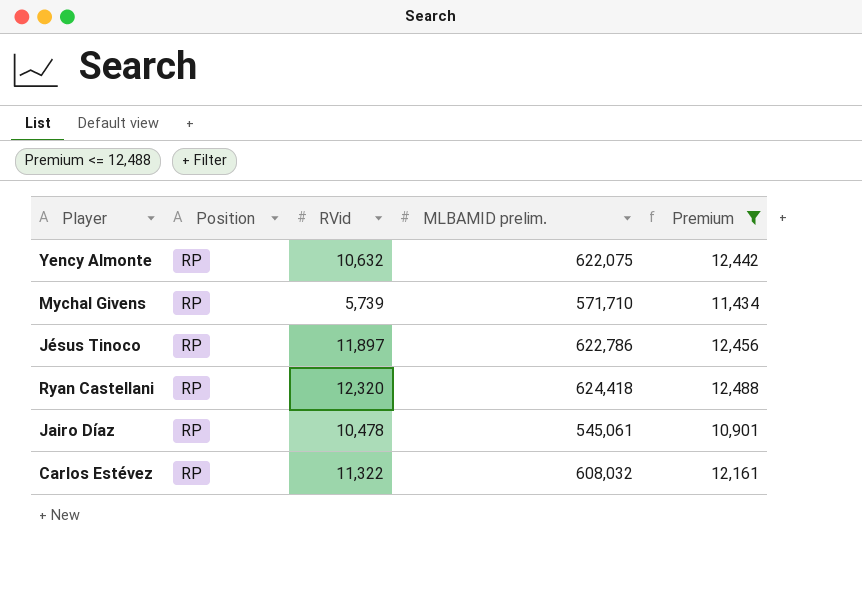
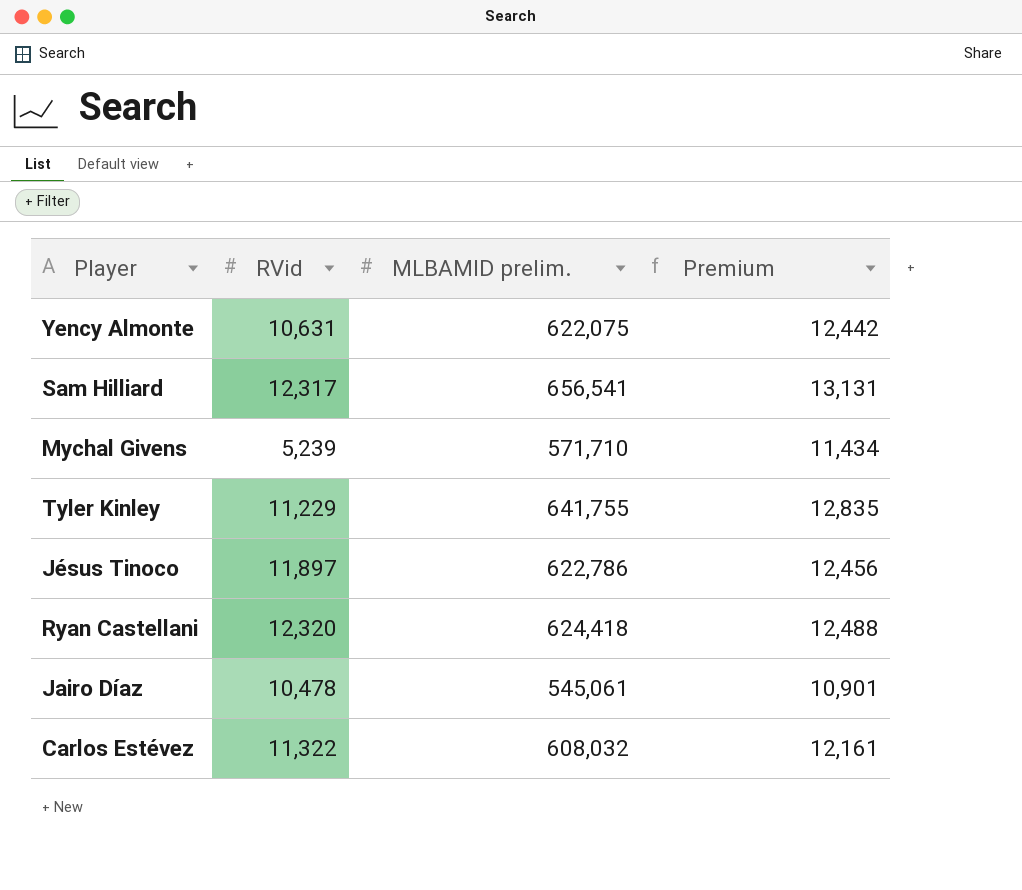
filter: Premium <= 12,488 -> none
column Position | position: 2 -> none
Yency Almonte | RVid: 10,632 -> 10,631
Mychal Givens | RVid: 5,739 -> 5,239

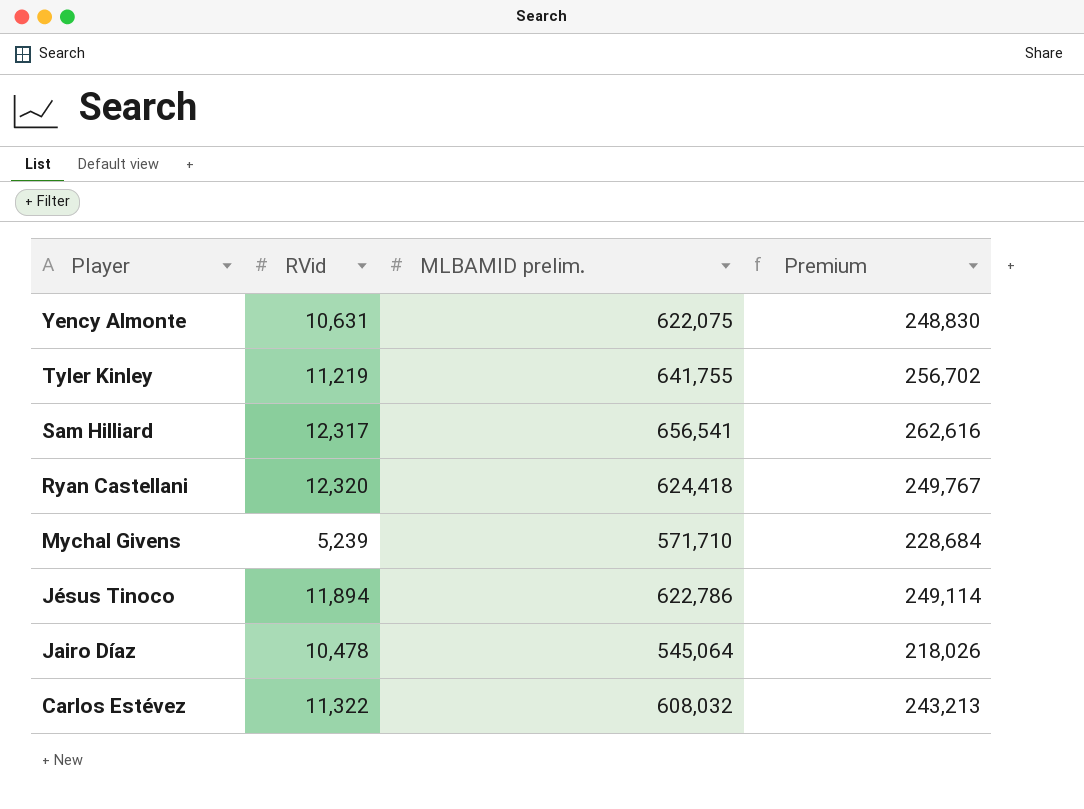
row order: none -> Player descending
column Premium | formula: [MLBAMID prelim.] * 0.02 -> [MLBAMID prelim.] * 0.4
Tyler Kinley | RVid: 11,229 -> 11,219
Jésus Tinoco | RVid: 11,897 -> 11,894
Jairo Díaz | MLBAMID prelim.: 545,061 -> 545,064

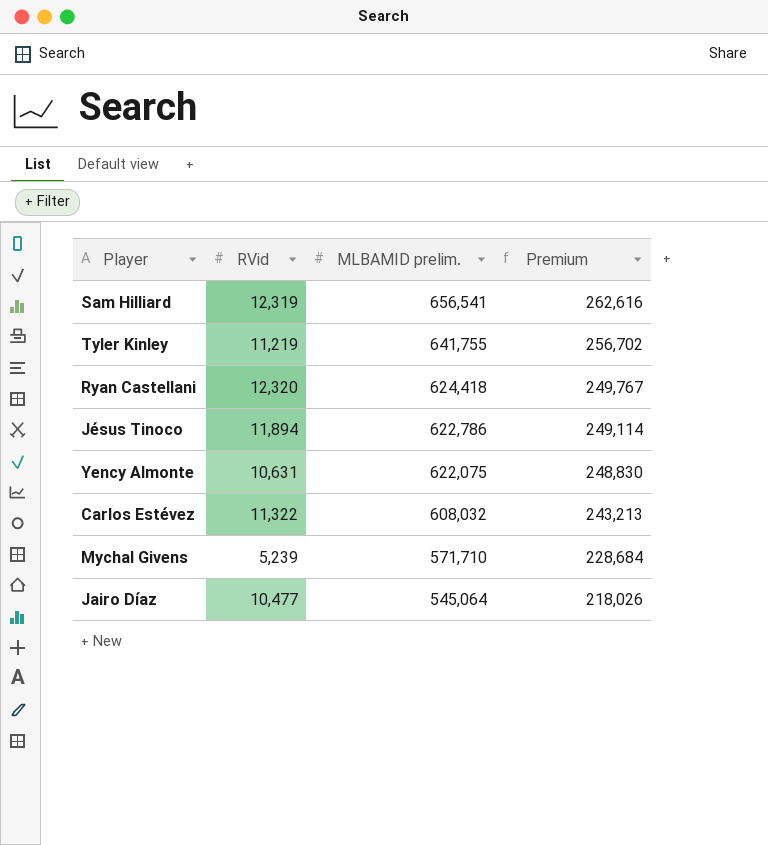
row order: Player descending -> MLBAMID prelim. descending
Sam Hilliard | RVid: 12,317 -> 12,319
Jairo Díaz | RVid: 10,478 -> 10,477

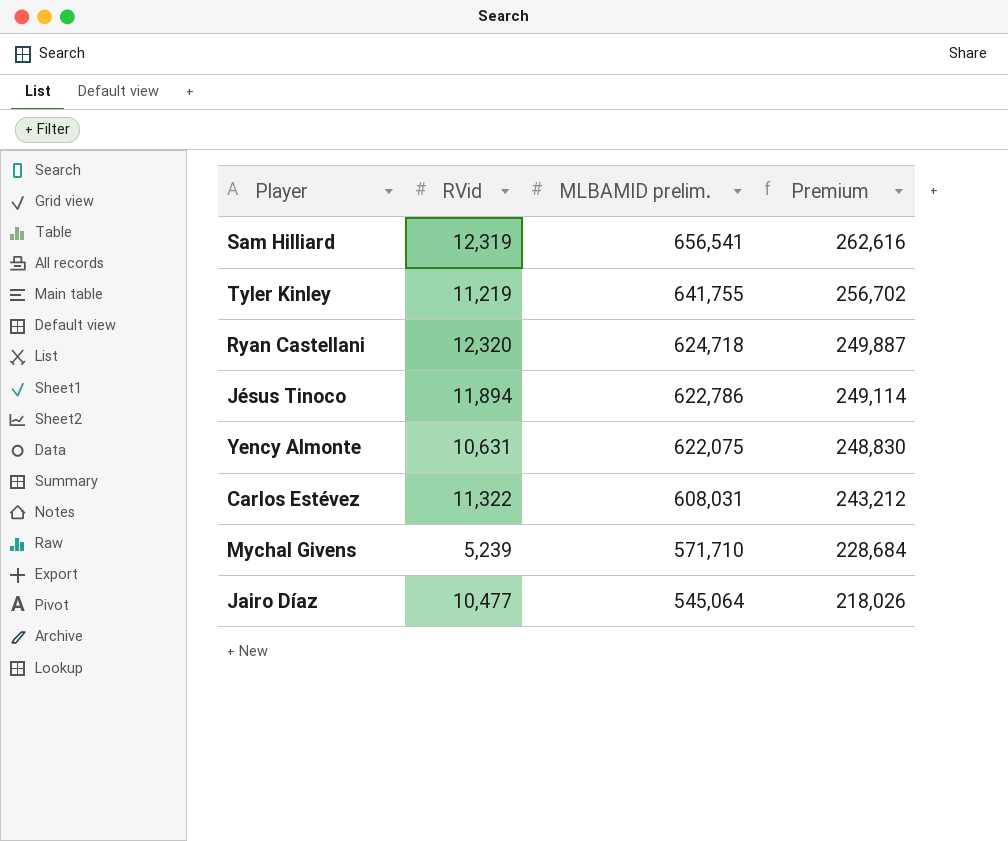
Ryan Castellani | MLBAMID prelim.: 624,418 -> 624,718
Ryan Castellani | Premium: 249,767 -> 249,887
Carlos Estévez | MLBAMID prelim.: 608,032 -> 608,031
Carlos Estévez | Premium: 243,213 -> 243,212

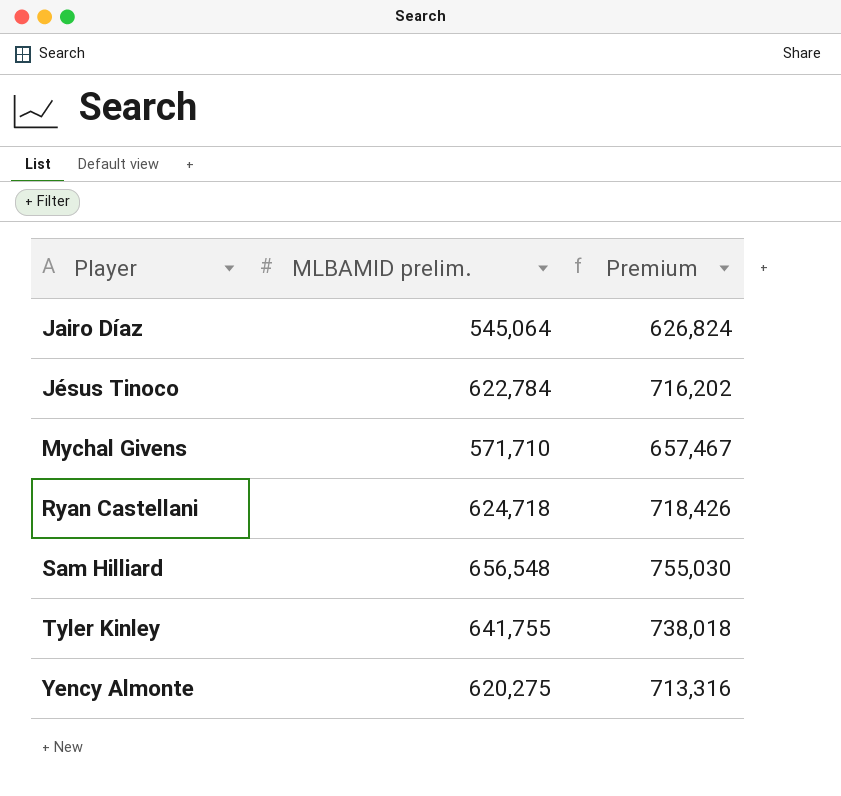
row order: MLBAMID prelim. descending -> Player ascending
column RVid | position: 2 -> none
column Premium | formula: [MLBAMID prelim.] * 0.4 -> [MLBAMID prelim.] * 1.15
row Carlos Estévez: 11,322 | 608,031 | 243,212 -> none
Jésus Tinoco | MLBAMID prelim.: 622,786 -> 622,784
Sam Hilliard | MLBAMID prelim.: 656,541 -> 656,548
Yency Almonte | MLBAMID prelim.: 622,075 -> 620,275

